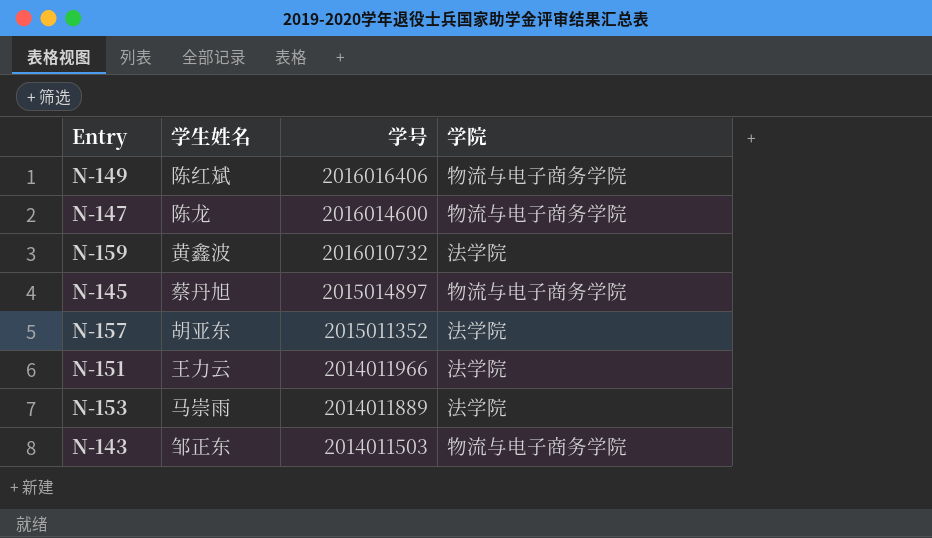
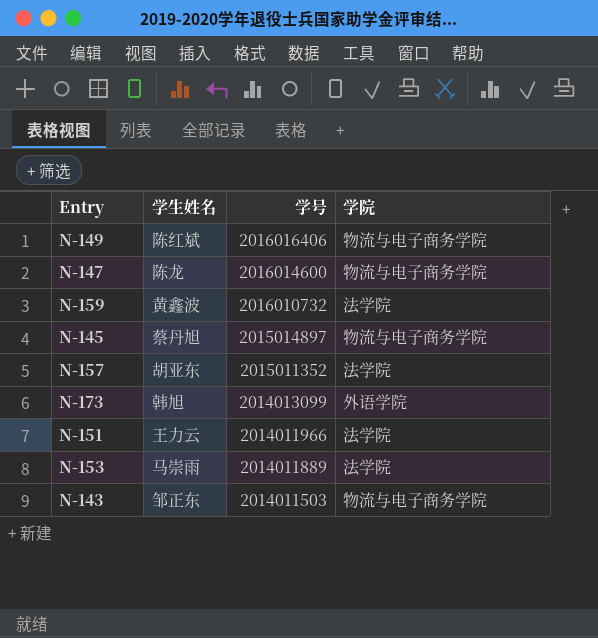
row N-173: none -> 韩旭 | 2014013099 | 外语学院

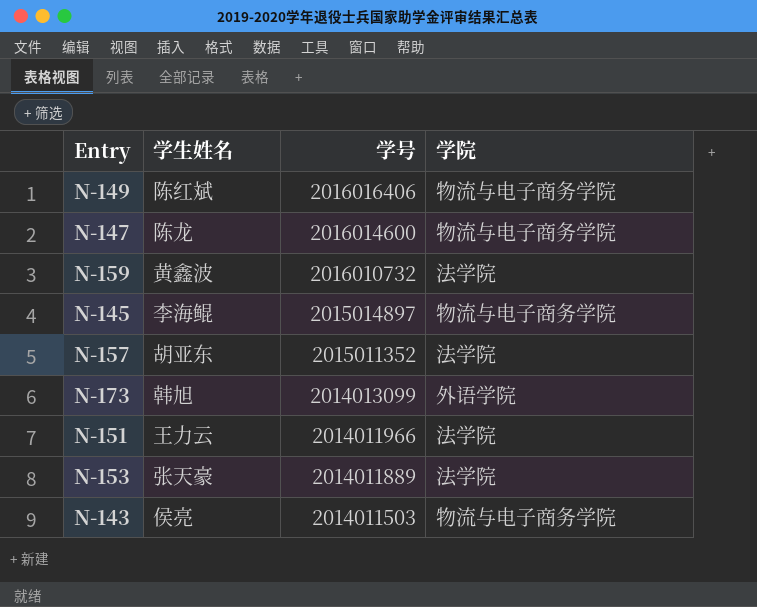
N-145 | 学生姓名: 蔡丹旭 -> 李海鲲
N-153 | 学生姓名: 马崇雨 -> 张天豪
N-143 | 学生姓名: 邹正东 -> 侯亮

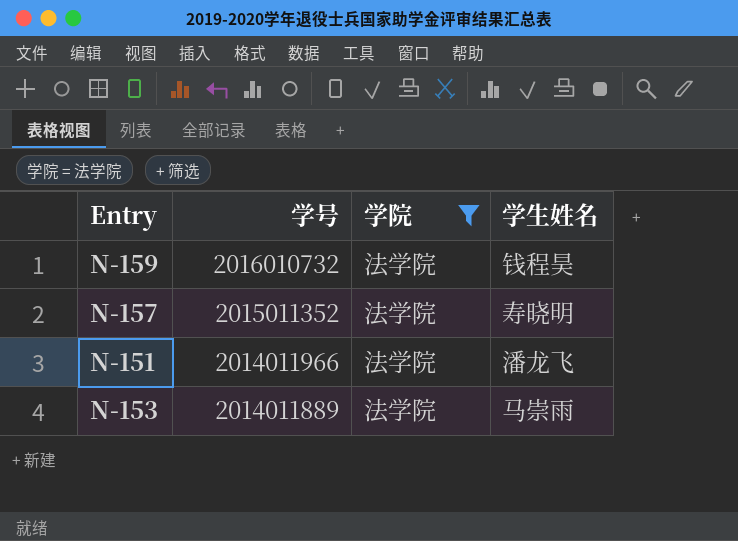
filter: none -> 学院 = 法学院
column 学生姓名 | position: 2 -> 4
N-159 | 学生姓名: 黄鑫波 -> 钱程昊
N-157 | 学生姓名: 胡亚东 -> 寿晓明
N-151 | 学生姓名: 王力云 -> 潘龙飞
N-153 | 学生姓名: 张天豪 -> 马崇雨

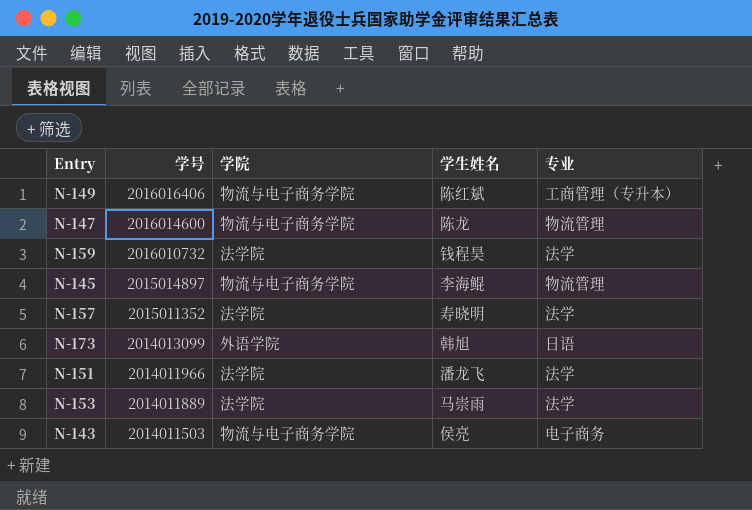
filter: 学院 = 法学院 -> none
column 专业 | position: none -> 5

